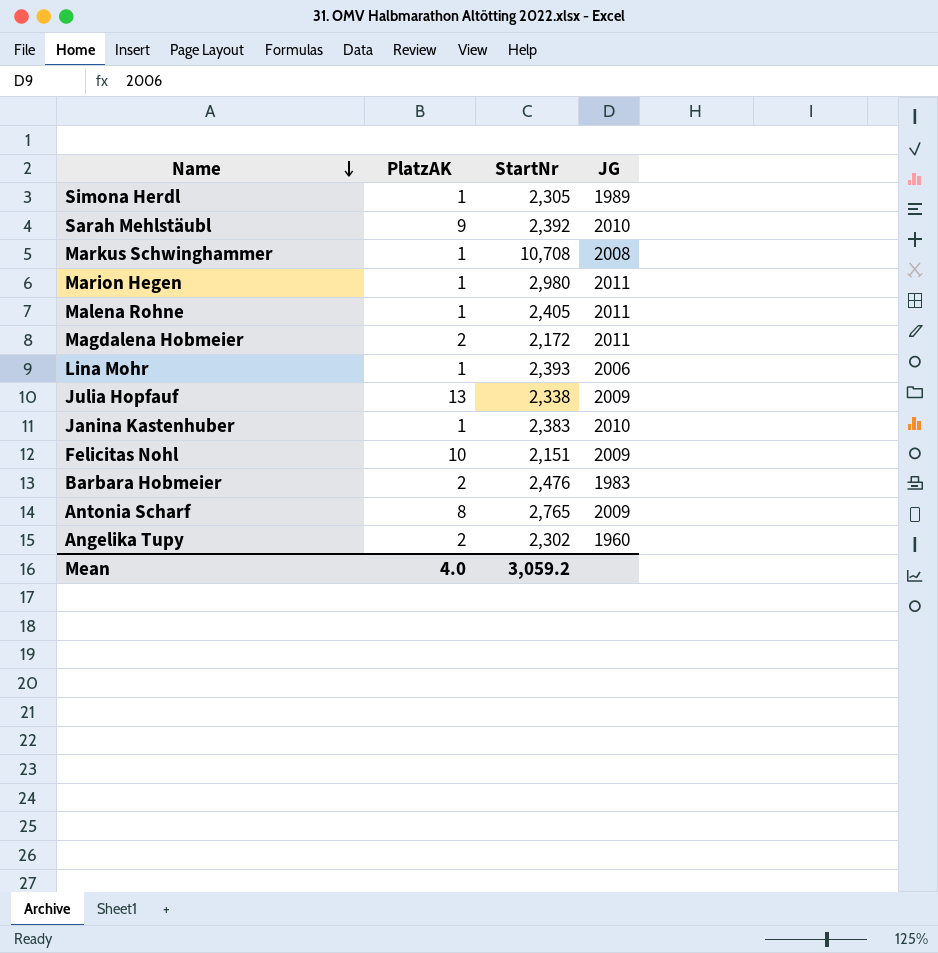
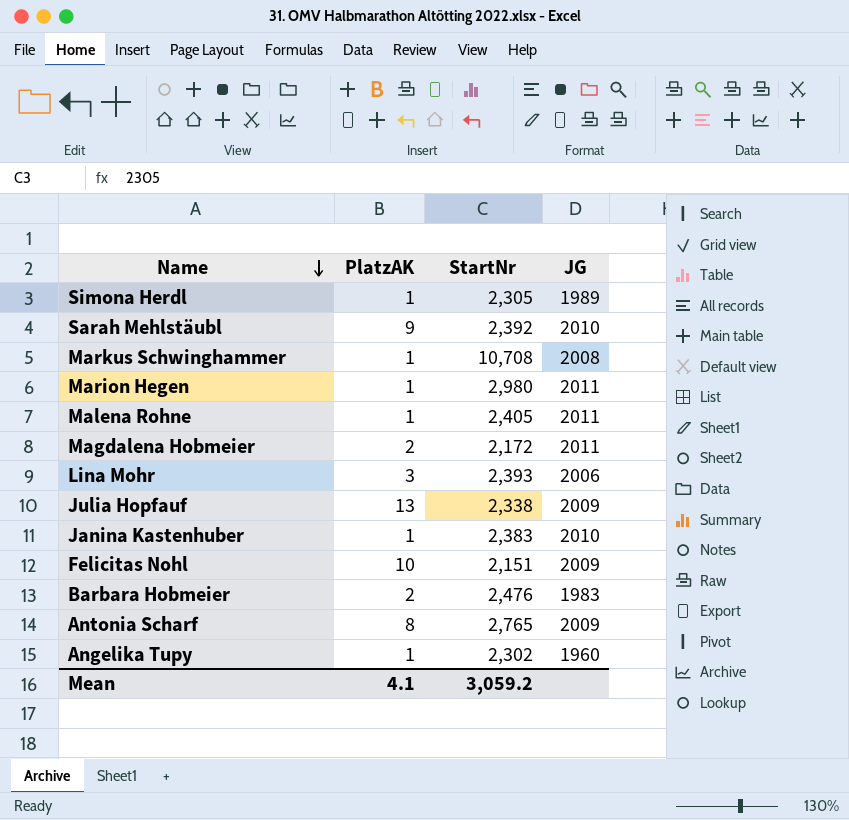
Lina Mohr | PlatzAK: 1 -> 3
Angelika Tupy | PlatzAK: 2 -> 1
Mean | PlatzAK: 4.0 -> 4.1

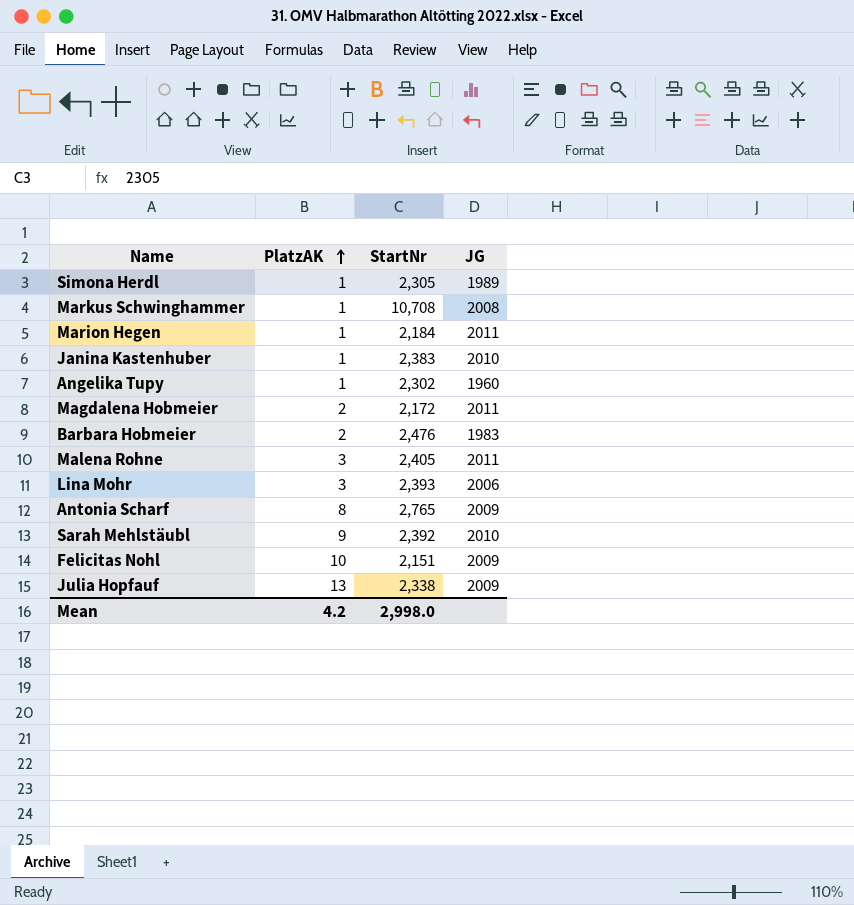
row order: Name descending -> PlatzAK ascending
Marion Hegen | StartNr: 2,980 -> 2,184
Malena Rohne | PlatzAK: 1 -> 3
Mean | PlatzAK: 4.1 -> 4.2
Mean | StartNr: 3,059.2 -> 2,998.0

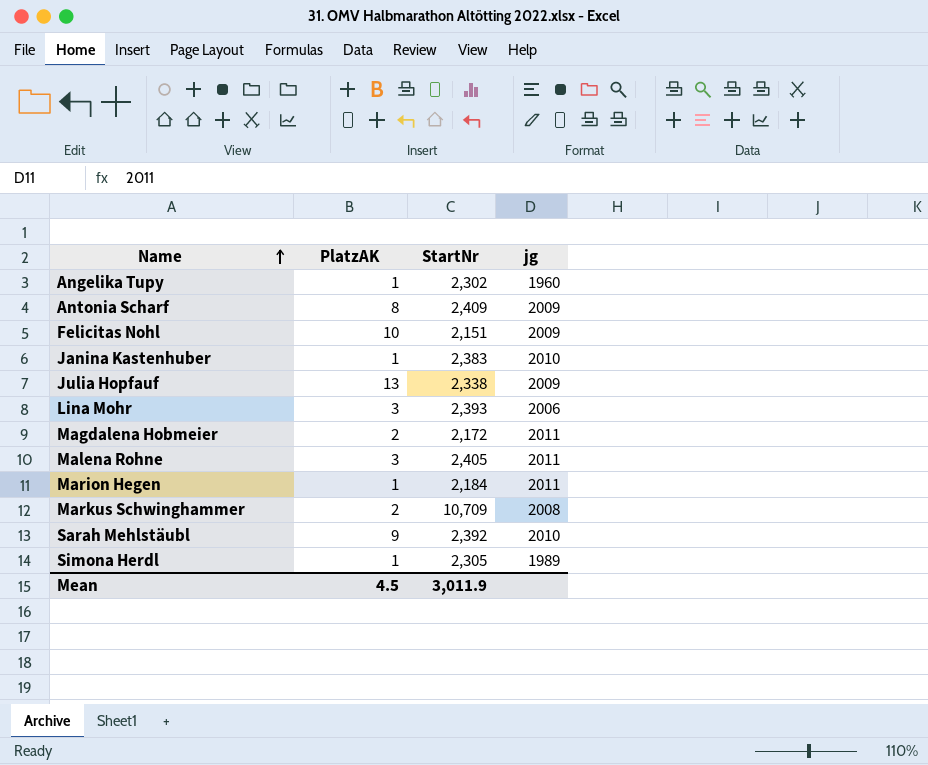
row order: PlatzAK ascending -> Name ascending
column name: JG -> jg
row Barbara Hobmeier: 2 | 2,476 | 1983 -> none
Antonia Scharf | StartNr: 2,765 -> 2,409
Markus Schwinghammer | PlatzAK: 1 -> 2
Markus Schwinghammer | StartNr: 10,708 -> 10,709
Mean | PlatzAK: 4.2 -> 4.5
Mean | StartNr: 2,998.0 -> 3,011.9

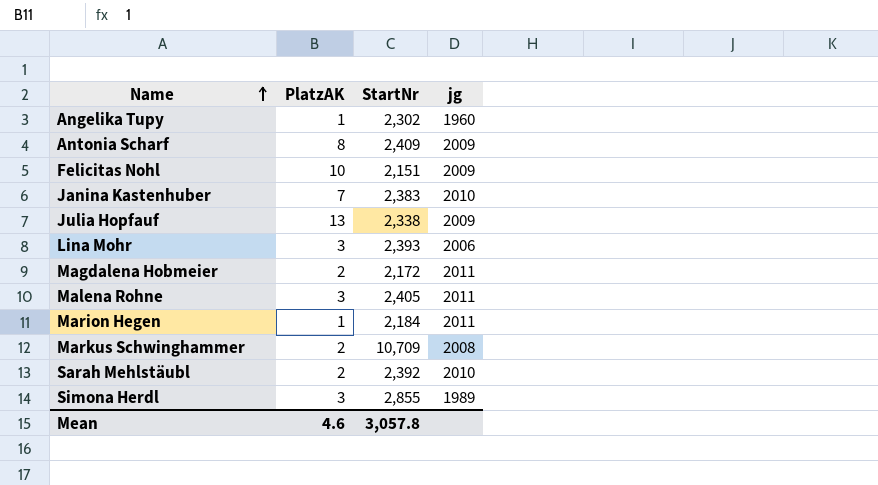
Janina Kastenhuber | PlatzAK: 1 -> 7
Sarah Mehlstäubl | PlatzAK: 9 -> 2
Simona Herdl | PlatzAK: 1 -> 3
Simona Herdl | StartNr: 2,305 -> 2,855
Mean | PlatzAK: 4.5 -> 4.6
Mean | StartNr: 3,011.9 -> 3,057.8

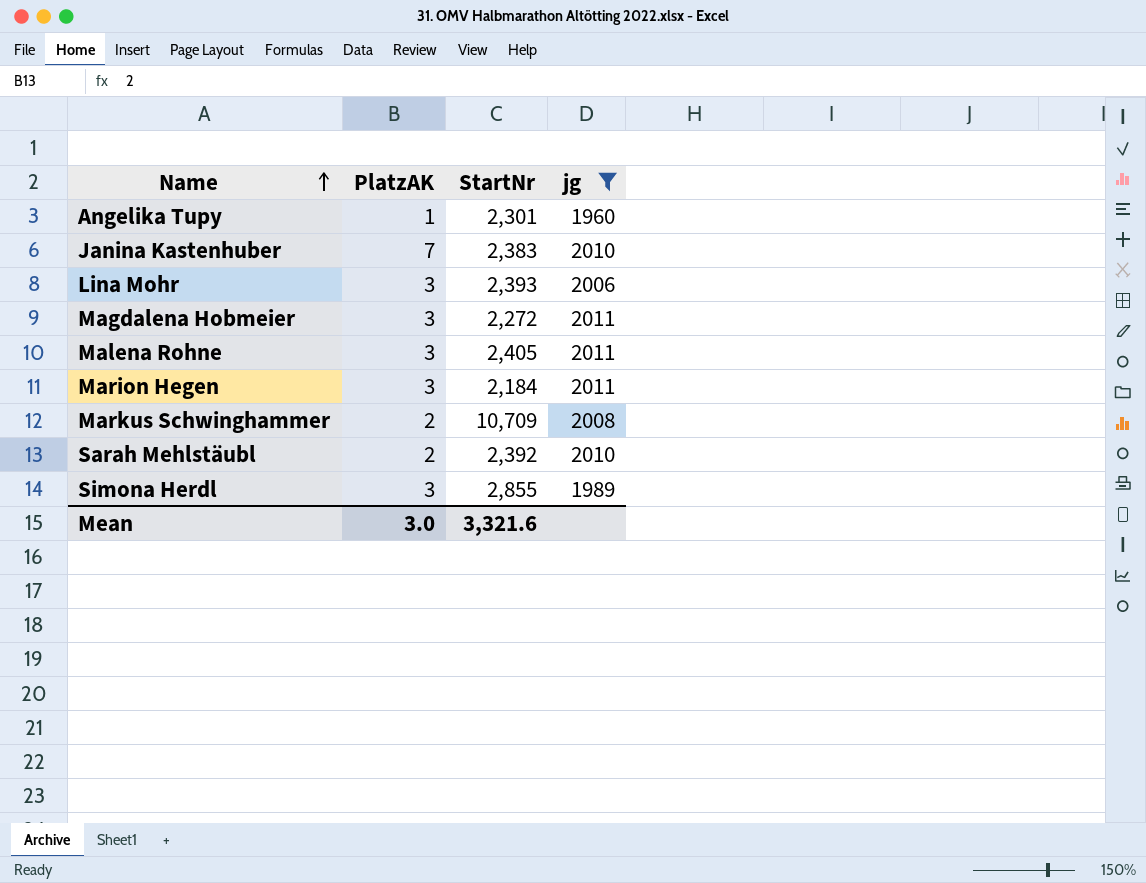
filter: none -> jg != 2009
Angelika Tupy | StartNr: 2,302 -> 2,301
Magdalena Hobmeier | PlatzAK: 2 -> 3
Magdalena Hobmeier | StartNr: 2,172 -> 2,272
Marion Hegen | PlatzAK: 1 -> 3
Mean | PlatzAK: 4.6 -> 3.0
Mean | StartNr: 3,057.8 -> 3,321.6

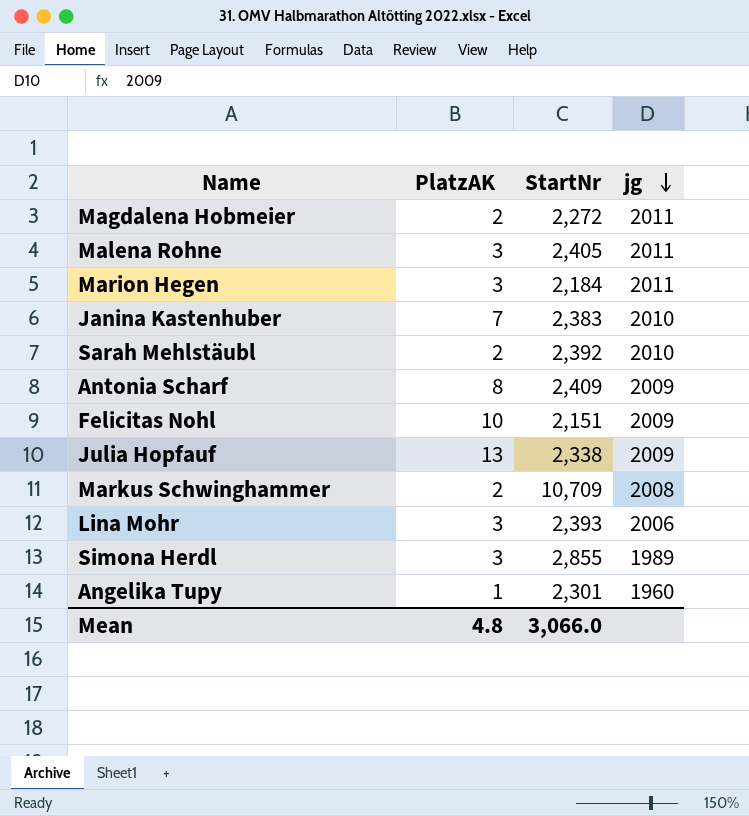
filter: jg != 2009 -> none
row order: Name ascending -> jg descending
Magdalena Hobmeier | PlatzAK: 3 -> 2
Mean | PlatzAK: 3.0 -> 4.8
Mean | StartNr: 3,321.6 -> 3,066.0

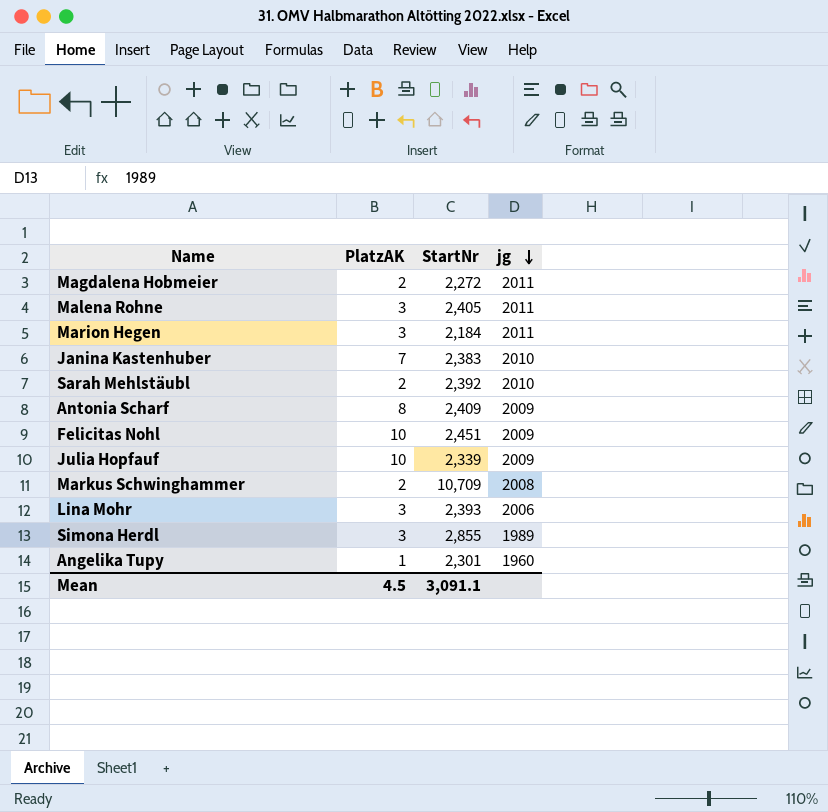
Felicitas Nohl | StartNr: 2,151 -> 2,451
Julia Hopfauf | PlatzAK: 13 -> 10
Julia Hopfauf | StartNr: 2,338 -> 2,339
Mean | PlatzAK: 4.8 -> 4.5
Mean | StartNr: 3,066.0 -> 3,091.1

